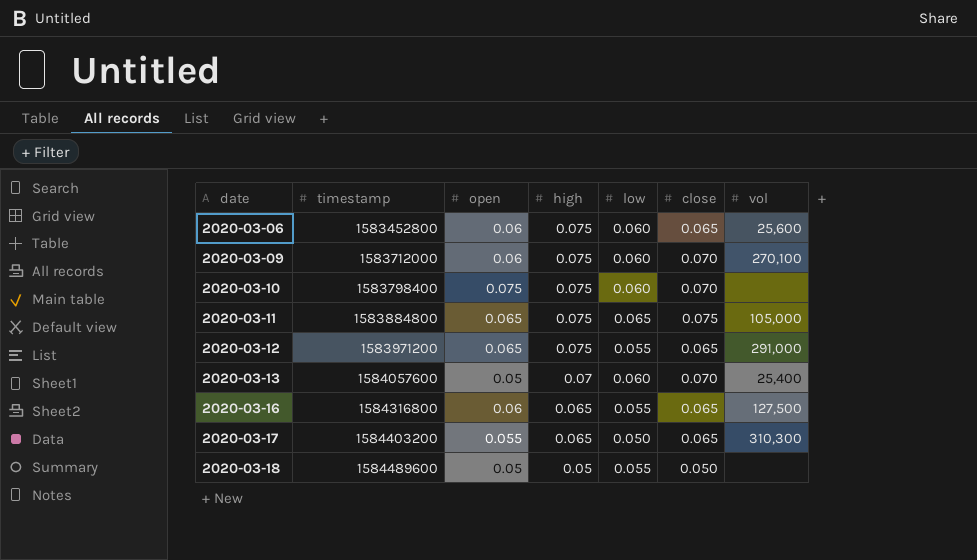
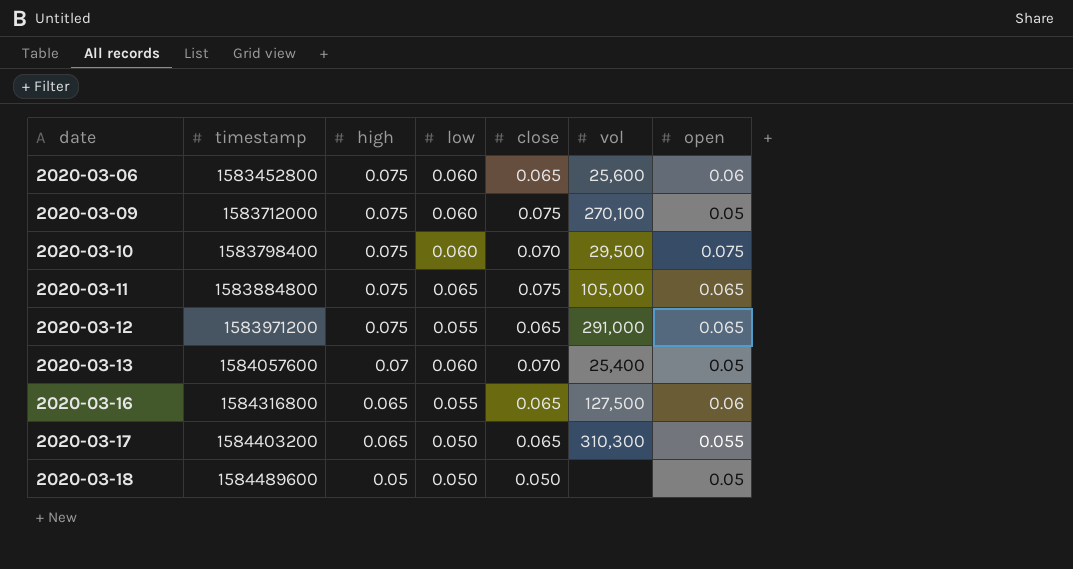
column open | position: 3 -> 7
2020-03-09 | close: 0.070 -> 0.075
2020-03-09 | open: 0.06 -> 0.05
2020-03-10 | vol: none -> 29,500
2020-03-18 | low: 0.055 -> 0.050

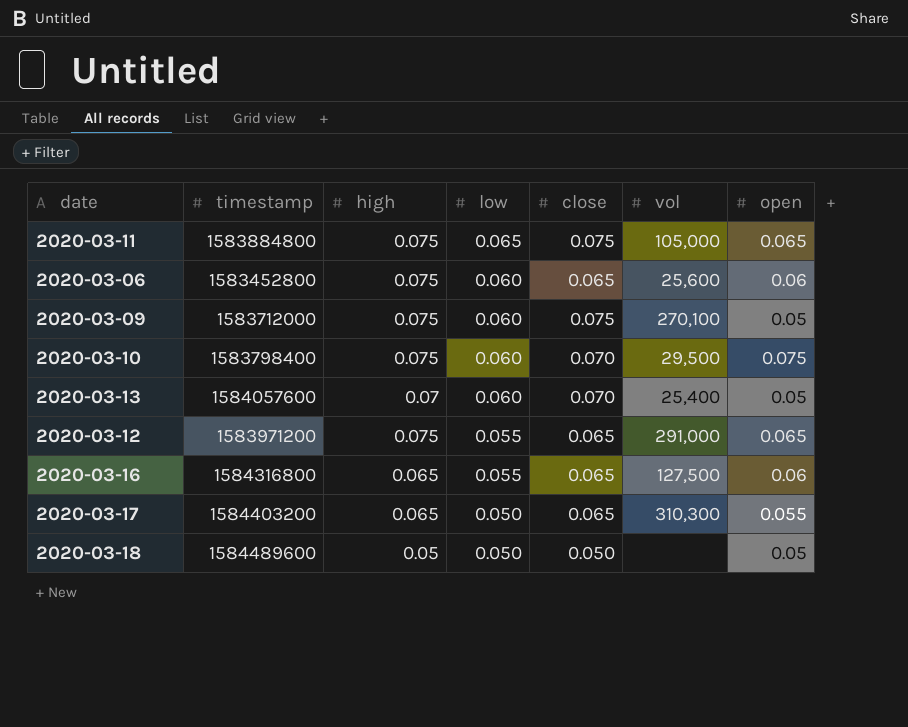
row order: date ascending -> low descending

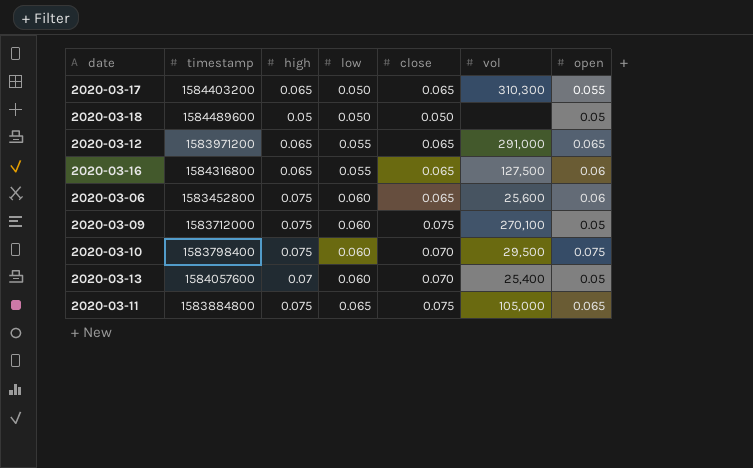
row order: low descending -> low ascending
2020-03-12 | high: 0.075 -> 0.065

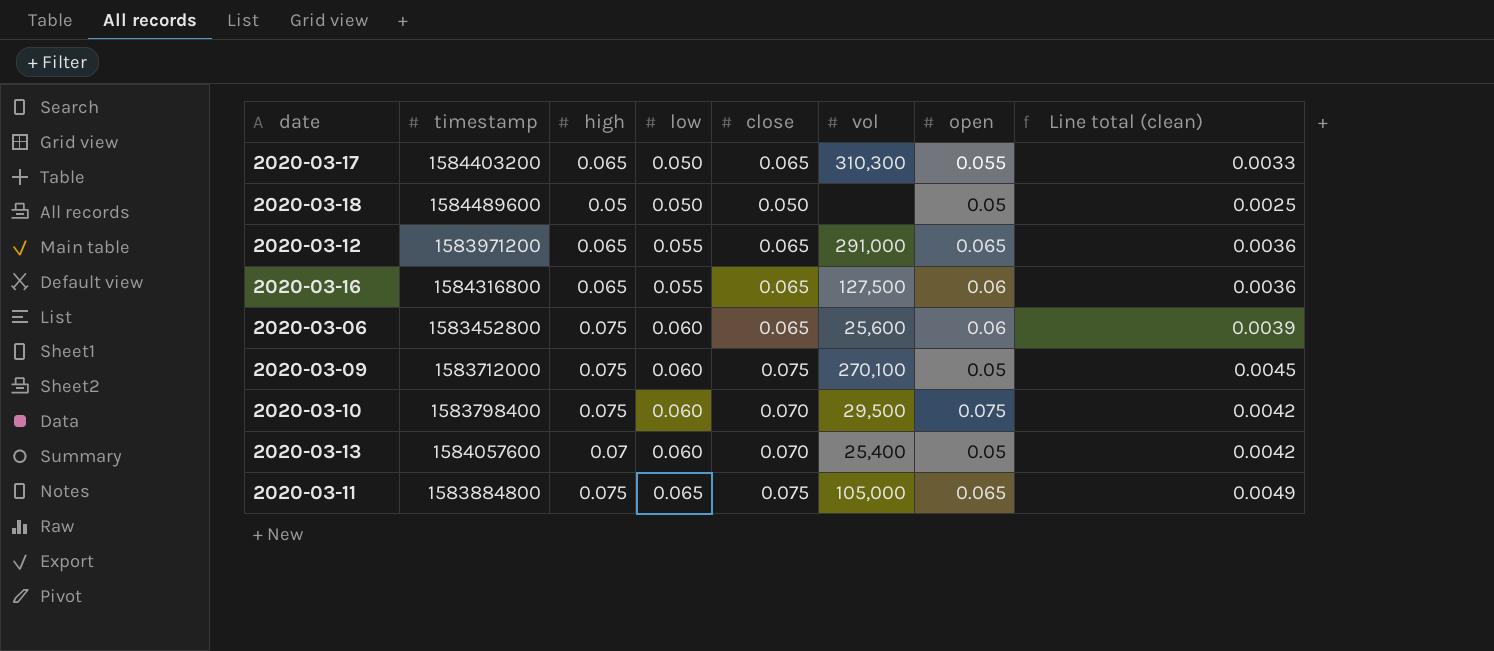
column Line total (clean) | formula: none -> [low] * [close]

